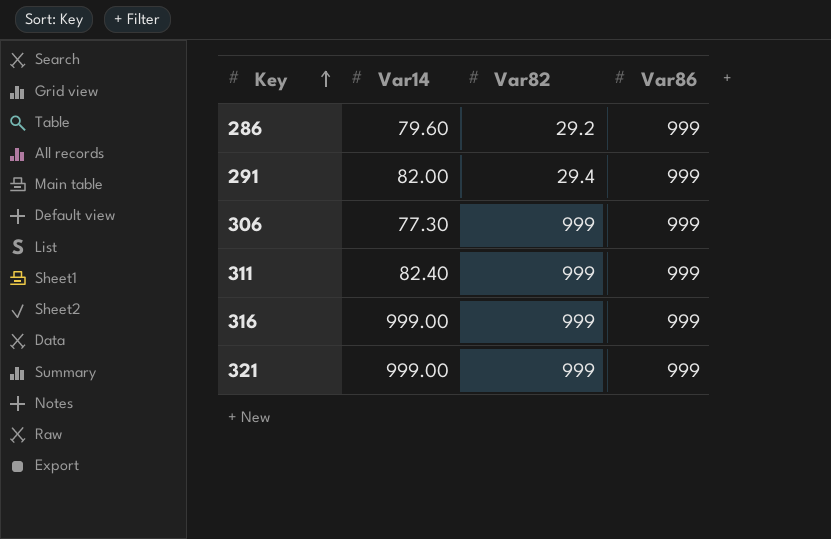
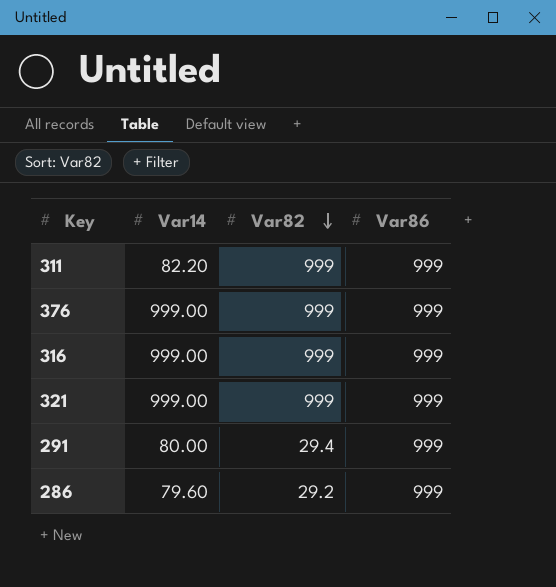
row order: Key ascending -> Var82 descending
row 306: 77.30 | 999 | 999 -> none
311 | Var14: 82.40 -> 82.20
row 376: none -> 999.00 | 999 | 999
291 | Var14: 82.00 -> 80.00

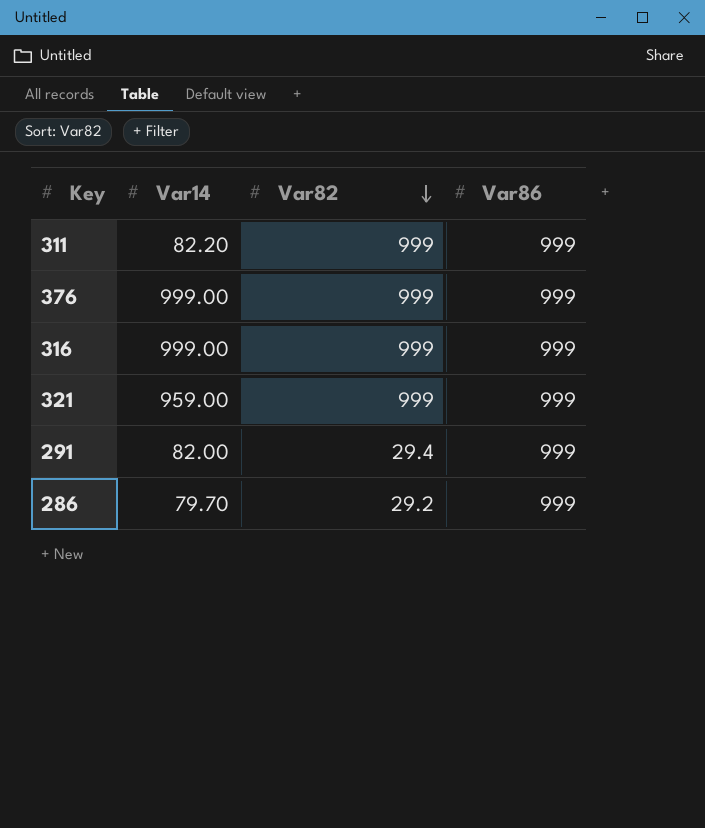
321 | Var14: 999.00 -> 959.00
291 | Var14: 80.00 -> 82.00
286 | Var14: 79.60 -> 79.70

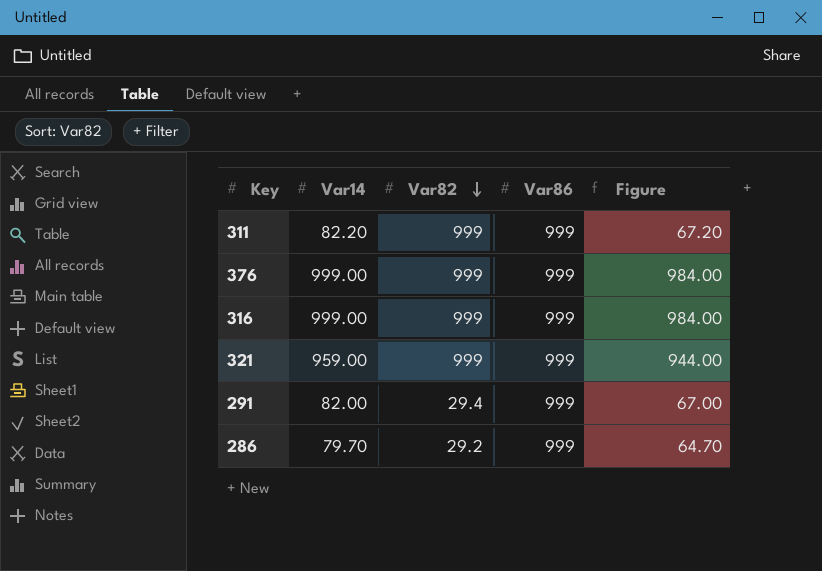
column Figure | formula: none -> [Var14] - 15

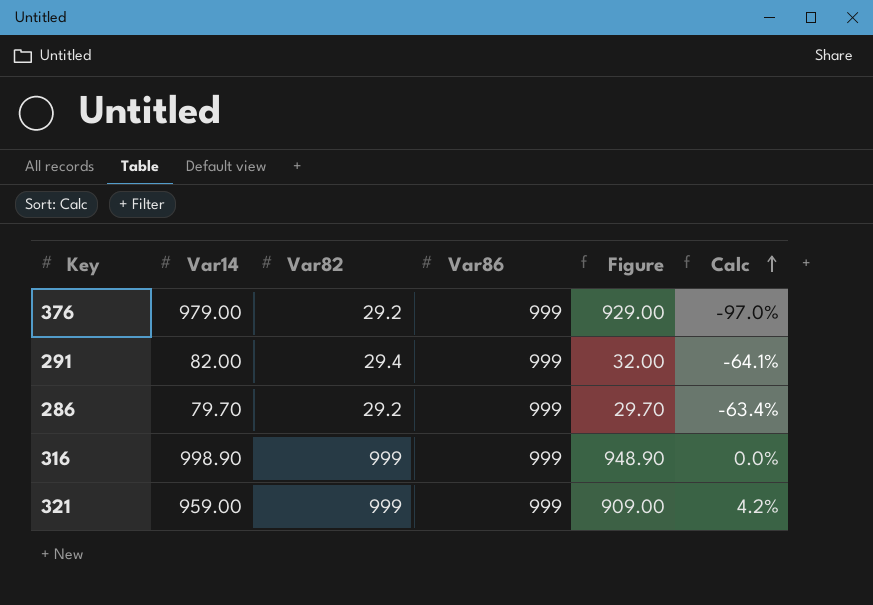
row order: Var82 descending -> Calc ascending
column Figure | formula: [Var14] - 15 -> [Var14] - 50
column Calc | formula: none -> ([Var82] - [Var14]) / [Var14]
row 311: 82.20 | 999 | 999 | 67.20 -> none
376 | Var14: 999.00 -> 979.00
376 | Var82: 999 -> 29.2
316 | Var14: 999.00 -> 998.90

